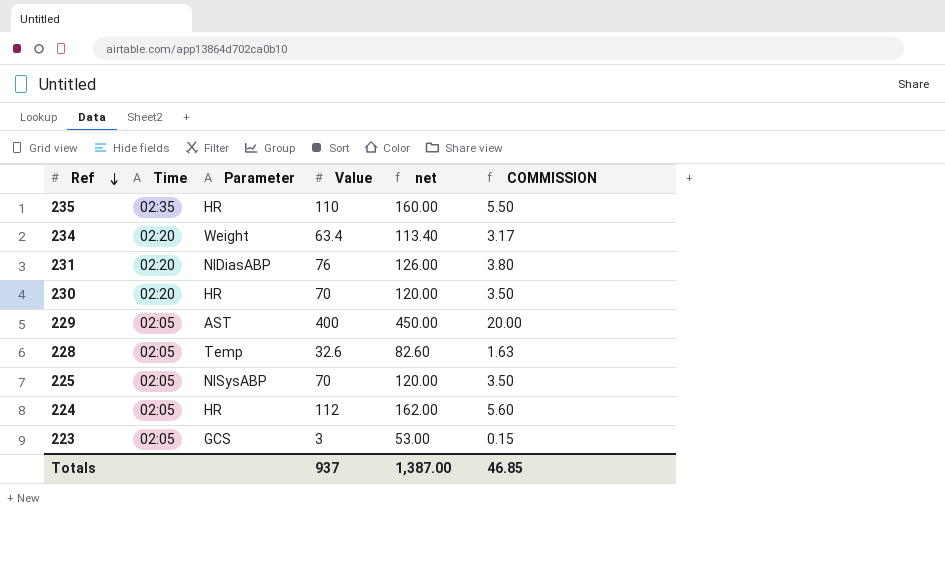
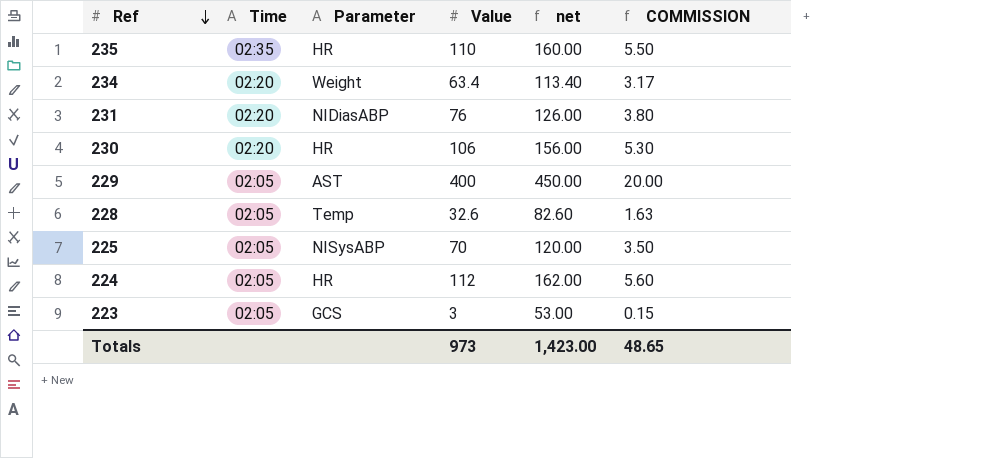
230 | Value: 70 -> 106
230 | net: 120.00 -> 156.00
230 | COMMISSION: 3.50 -> 5.30
Totals | Value: 937 -> 973
Totals | net: 1,387.00 -> 1,423.00
Totals | COMMISSION: 46.85 -> 48.65

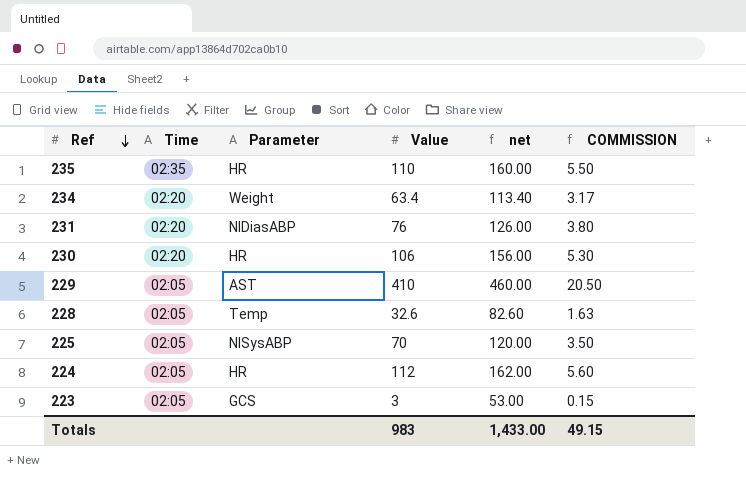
229 | Value: 400 -> 410
229 | net: 450.00 -> 460.00
229 | COMMISSION: 20.00 -> 20.50
Totals | Value: 973 -> 983
Totals | net: 1,423.00 -> 1,433.00
Totals | COMMISSION: 48.65 -> 49.15

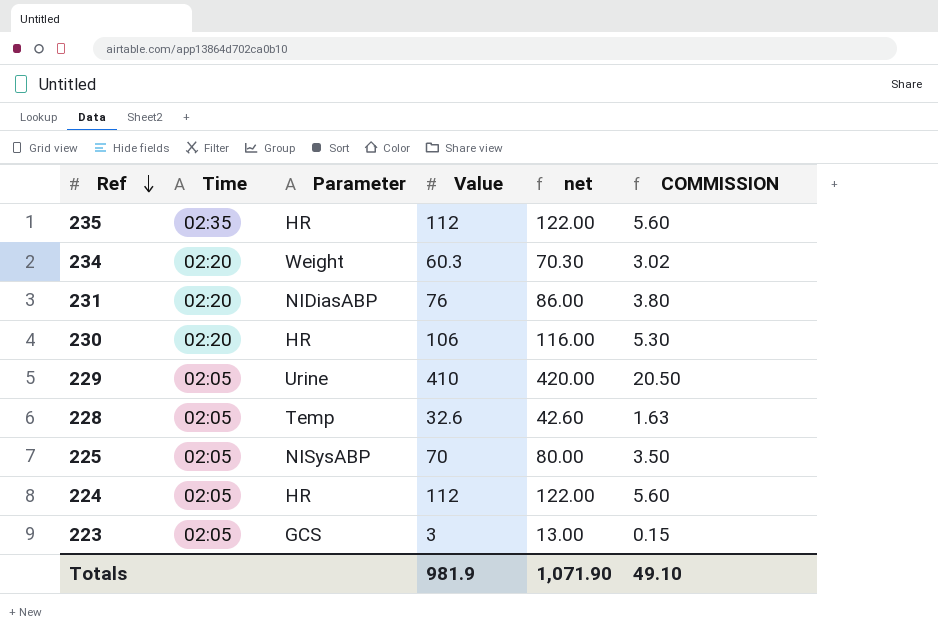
column net | formula: [Value] + 50 -> [Value] + 10
235 | Value: 110 -> 112
235 | COMMISSION: 5.50 -> 5.60
234 | Value: 63.4 -> 60.3
234 | COMMISSION: 3.17 -> 3.02
229 | Parameter: AST -> Urine
Totals | Value: 983 -> 981.9
Totals | net: 1,433.00 -> 1,071.90
Totals | COMMISSION: 49.15 -> 49.10

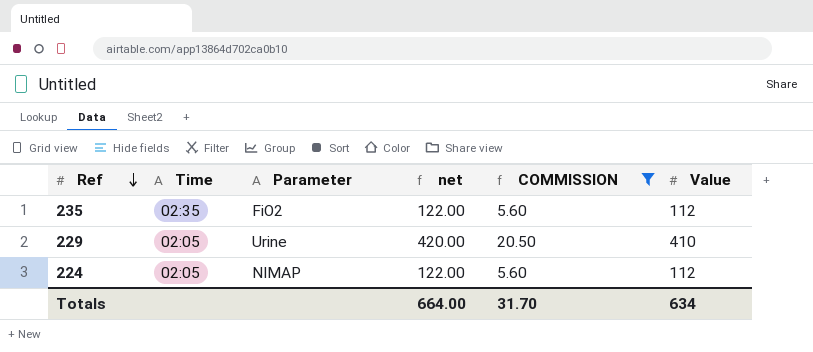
filter: none -> COMMISSION >= 5.60
column Value | position: 4 -> 6
235 | Parameter: HR -> FiO2
224 | Parameter: HR -> NIMAP
Totals | net: 1,071.90 -> 664.00
Totals | COMMISSION: 49.10 -> 31.70
Totals | Value: 981.9 -> 634

